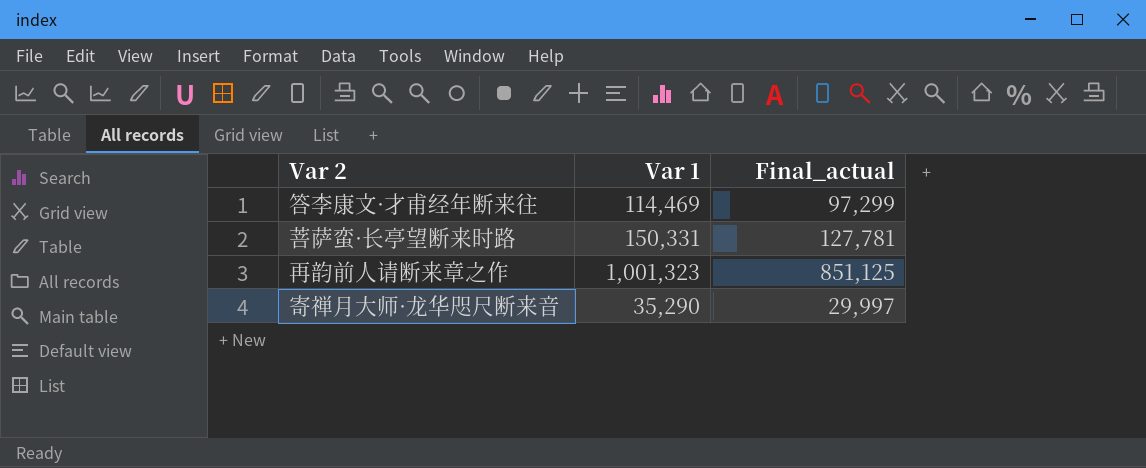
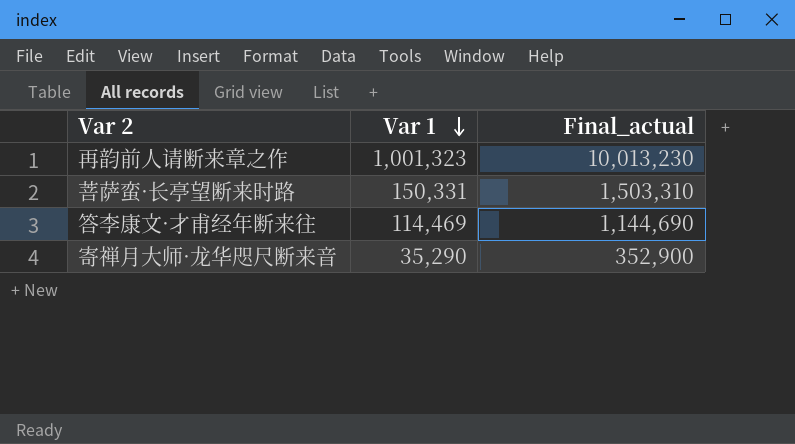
row order: none -> Var 1 descending
column Final_actual | formula: [Var 1] * 0.85 -> [Var 1] * 10

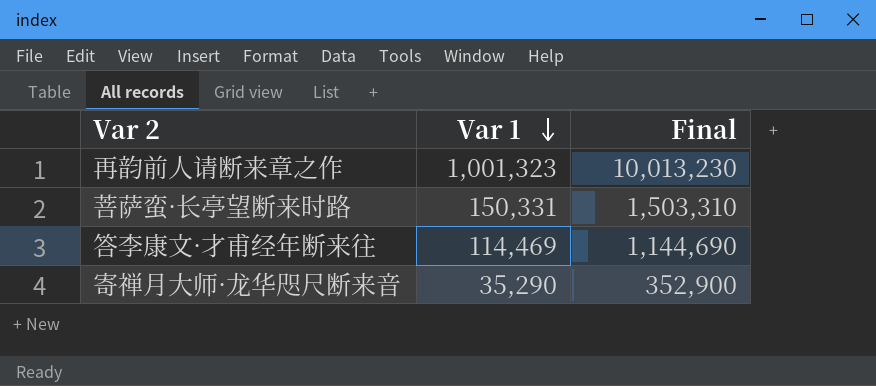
column name: Final_actual -> Final

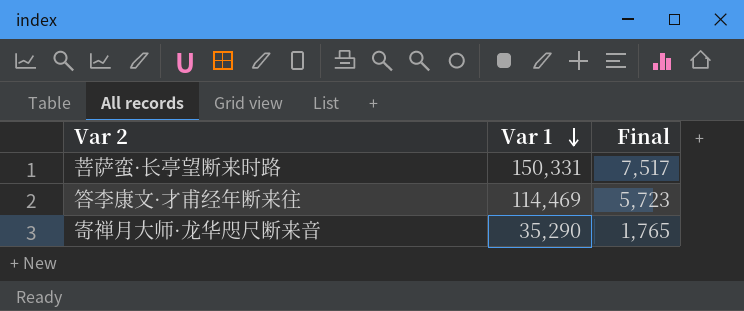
column Final | formula: [Var 1] * 10 -> [Var 1] * 0.05
row 再韵前人请断来章之作: 1,001,323 | 10,013,230 -> none

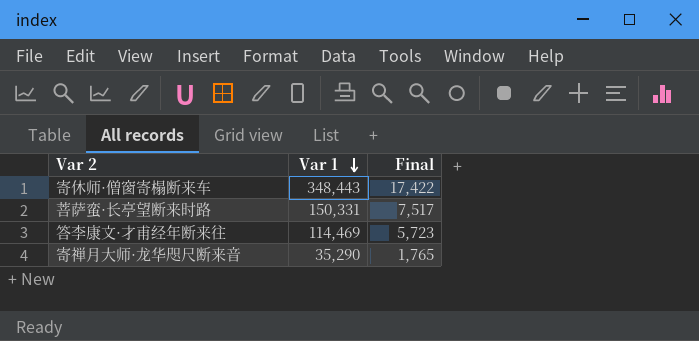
row 寄休师·僧窗寄榻断来车: none -> 348,443 | 17,422

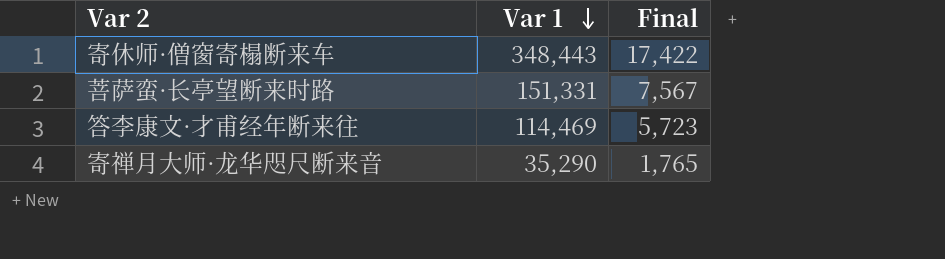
菩萨蛮·长亭望断来时路 | Var 1: 150,331 -> 151,331
菩萨蛮·长亭望断来时路 | Final: 7,517 -> 7,567

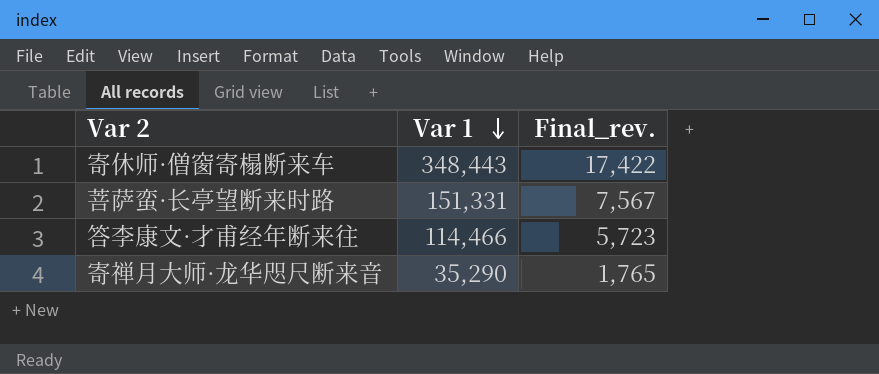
column name: Final -> Final_rev.
答李康文·才甫经年断来往 | Var 1: 114,469 -> 114,466

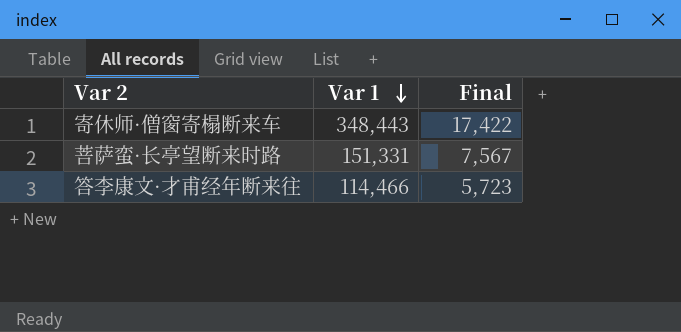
column name: Final_rev. -> Final
row 寄禅月大师·龙华咫尺断来音: 35,290 | 1,765 -> none

